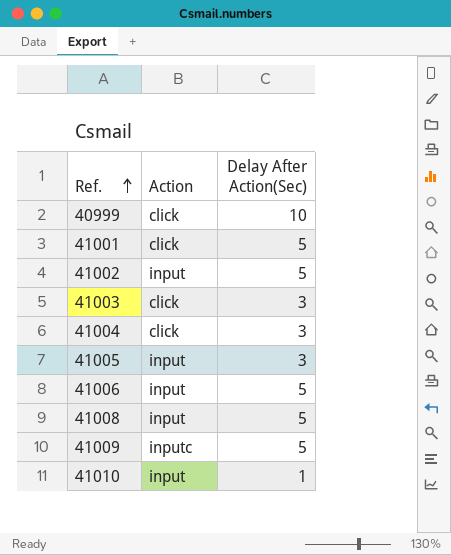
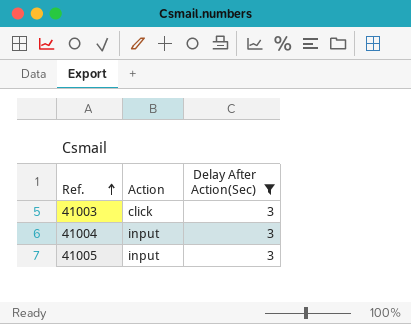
filter: none -> Delay After Action(Sec) = 3
41004 | Action: click -> input

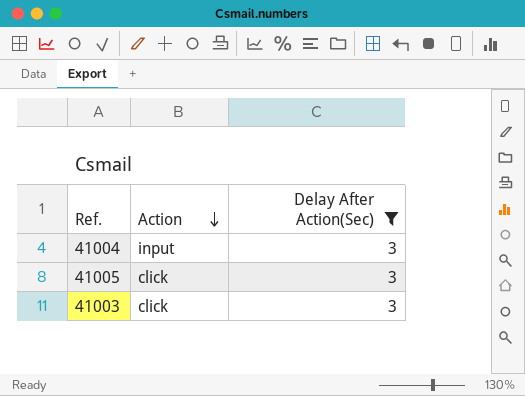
row order: Ref. ascending -> Action descending
41005 | Action: input -> click

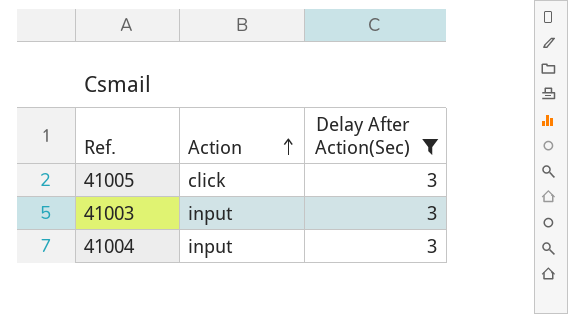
row order: Action descending -> Action ascending
41003 | Action: click -> input

